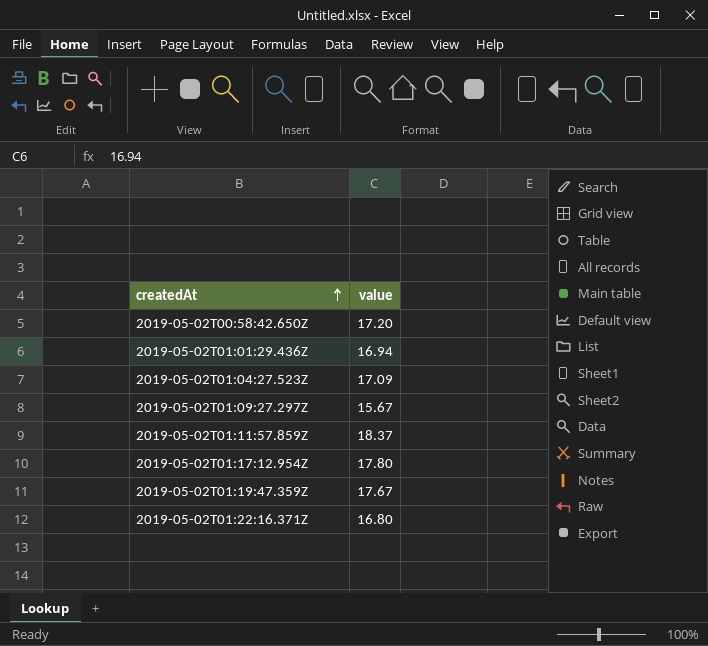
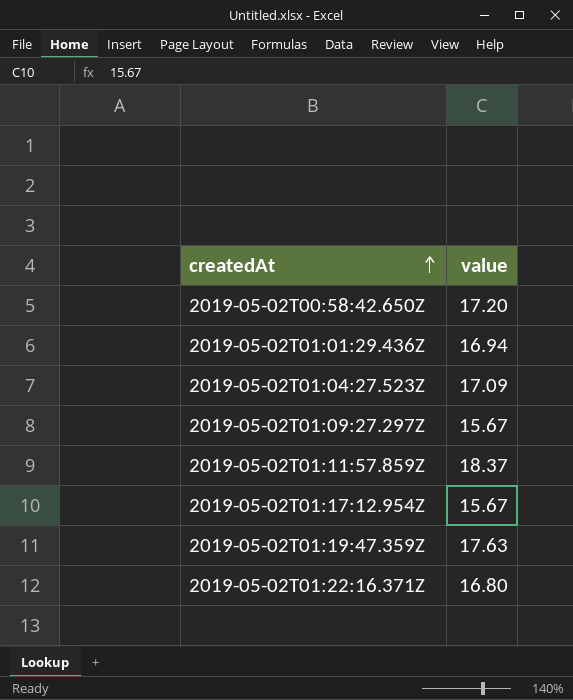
2019-05-02T01:17:12.954Z | value: 17.80 -> 15.67
2019-05-02T01:19:47.359Z | value: 17.67 -> 17.63

